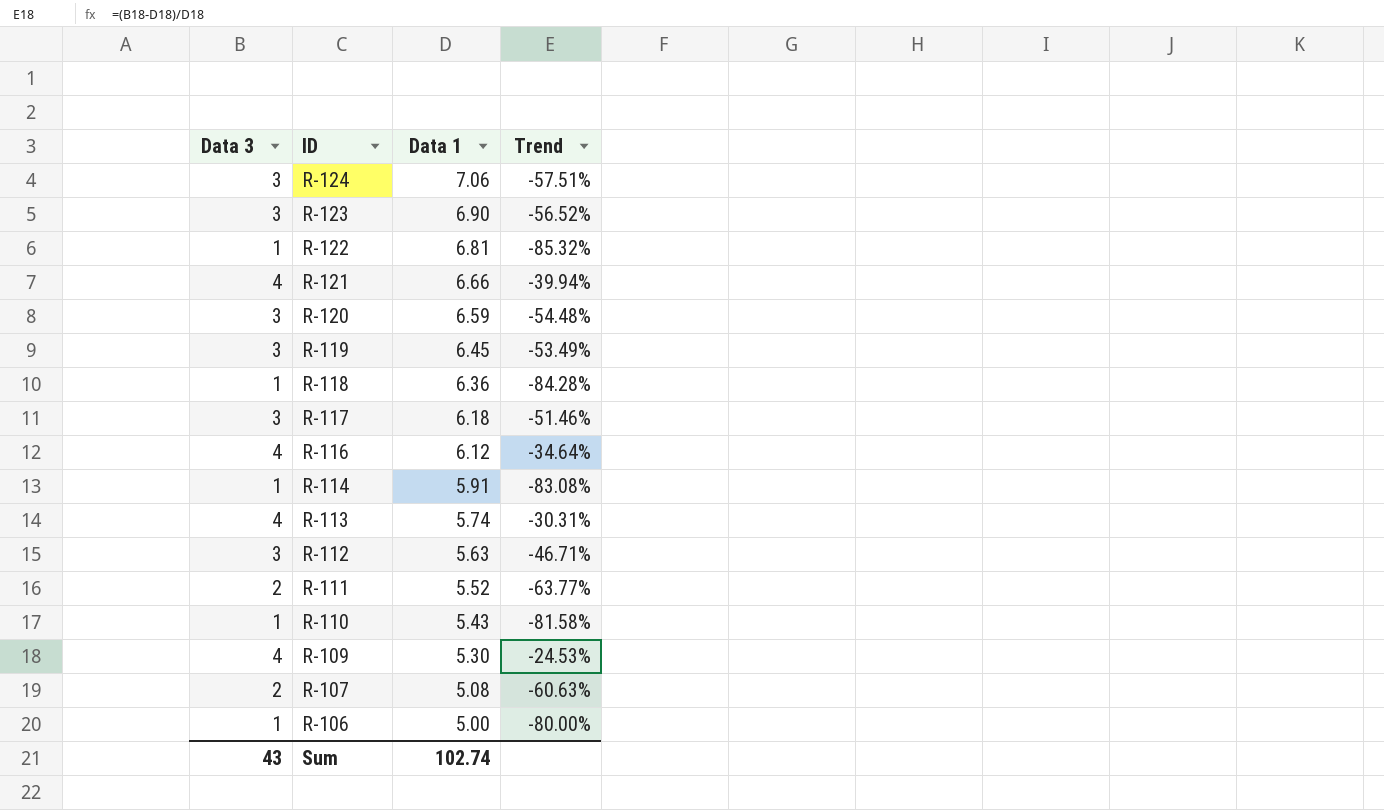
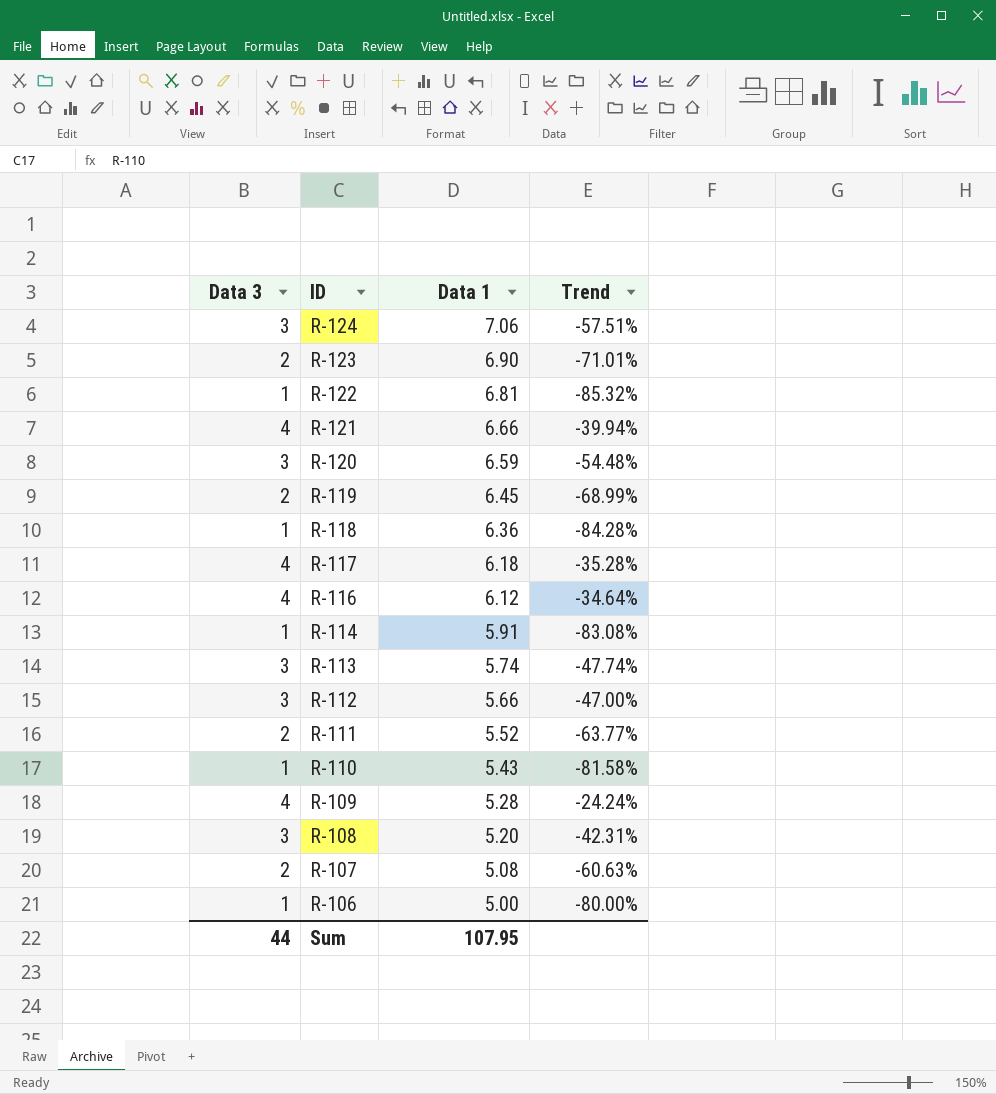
R-123 | Data 3: 3 -> 2
R-123 | Trend: -56.52% -> -71.01%
R-119 | Data 3: 3 -> 2
R-119 | Trend: -53.49% -> -68.99%
R-117 | Data 3: 3 -> 4
R-117 | Trend: -51.46% -> -35.28%
R-113 | Data 3: 4 -> 3
R-113 | Trend: -30.31% -> -47.74%
R-112 | Data 1: 5.63 -> 5.66
R-112 | Trend: -46.71% -> -47.00%
R-109 | Data 1: 5.30 -> 5.28
R-109 | Trend: -24.53% -> -24.24%
row R-108: none -> 3 | 5.20 | -42.31%
Sum | Data 3: 43 -> 44
Sum | Data 1: 102.74 -> 107.95

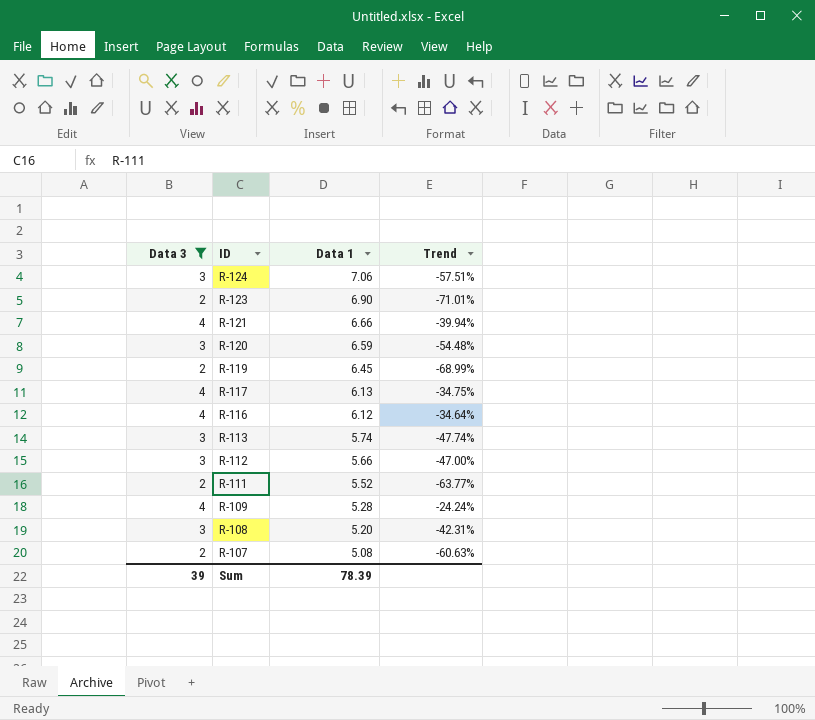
filter: none -> Data 3 != 1
R-117 | Data 1: 6.18 -> 6.13
R-117 | Trend: -35.28% -> -34.75%
Sum | Data 3: 44 -> 39
Sum | Data 1: 107.95 -> 78.39

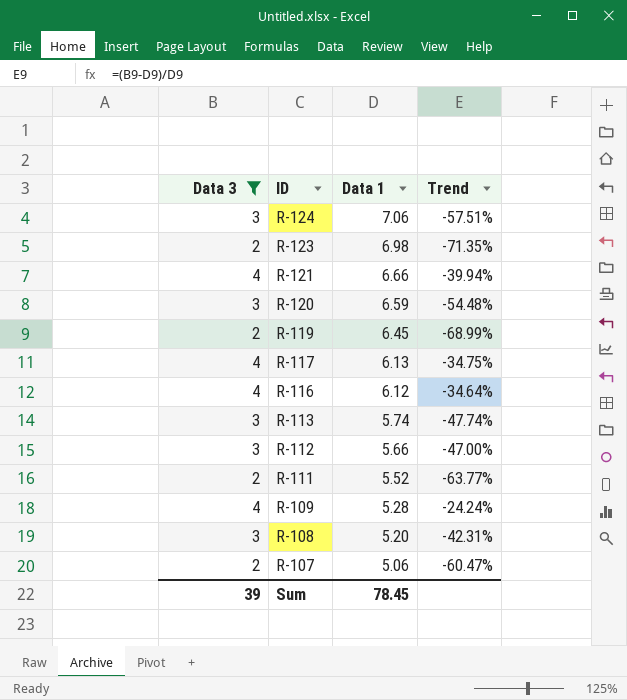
R-123 | Data 1: 6.90 -> 6.98
R-123 | Trend: -71.01% -> -71.35%
R-107 | Data 1: 5.08 -> 5.06
R-107 | Trend: -60.63% -> -60.47%
Sum | Data 1: 78.39 -> 78.45

